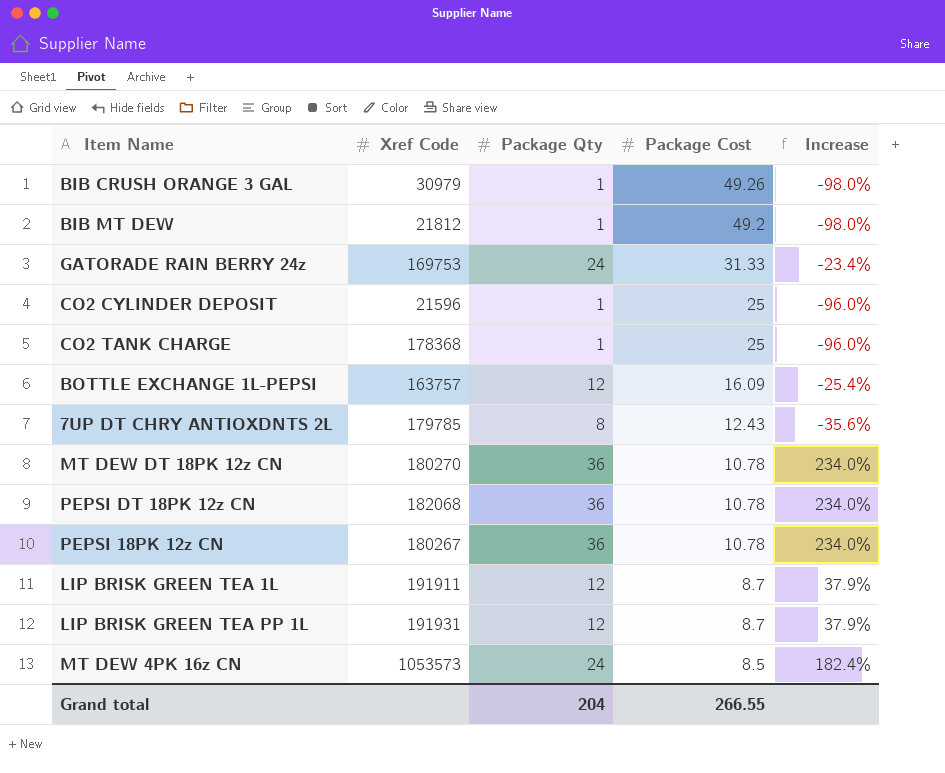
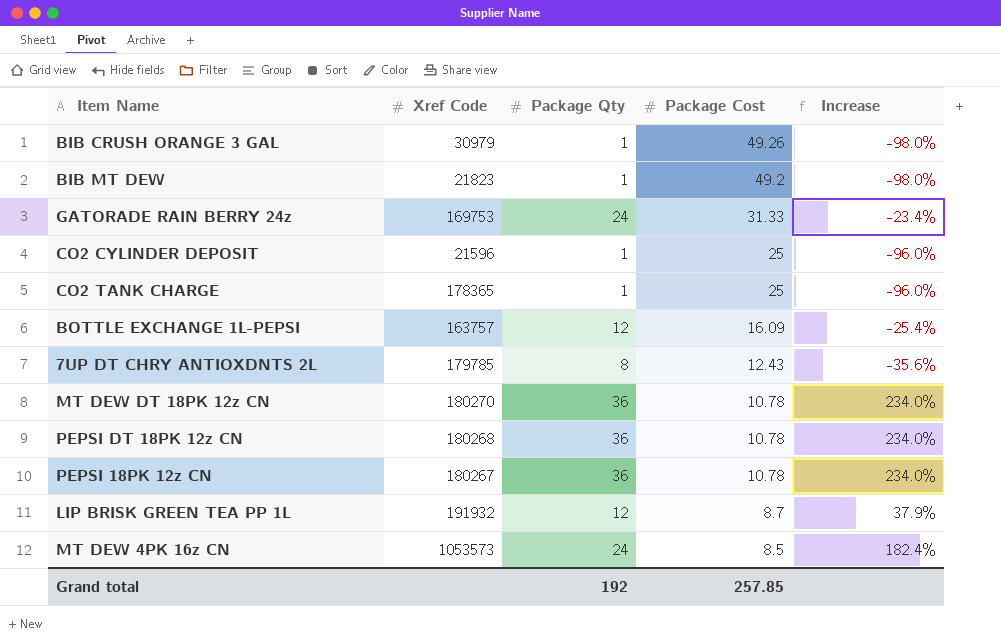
row LIP BRISK GREEN TEA 1L: 191911 | 12 | 8.7 | 37.9% -> none
BIB MT DEW | Xref Code: 21812 -> 21823
CO2 TANK CHARGE | Xref Code: 178368 -> 178365
PEPSI DT 18PK 12z CN | Xref Code: 182068 -> 180268
LIP BRISK GREEN TEA PP 1L | Xref Code: 191931 -> 191932
Grand total | Package Qty: 204 -> 192
Grand total | Package Cost: 266.55 -> 257.85

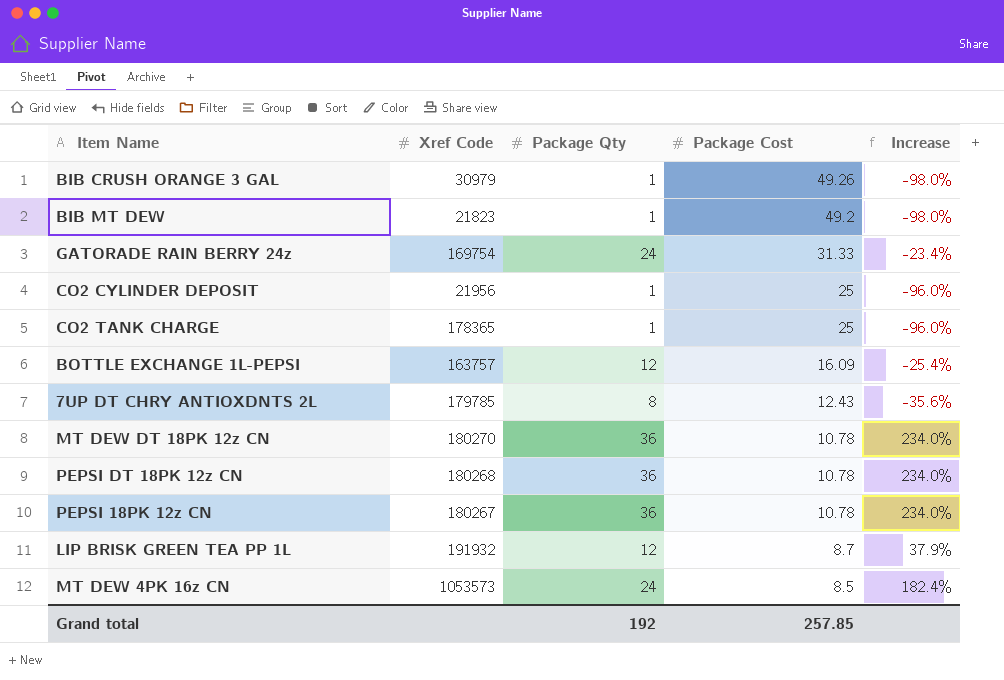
GATORADE RAIN BERRY 24z | Xref Code: 169753 -> 169754
CO2 CYLINDER DEPOSIT | Xref Code: 21596 -> 21956

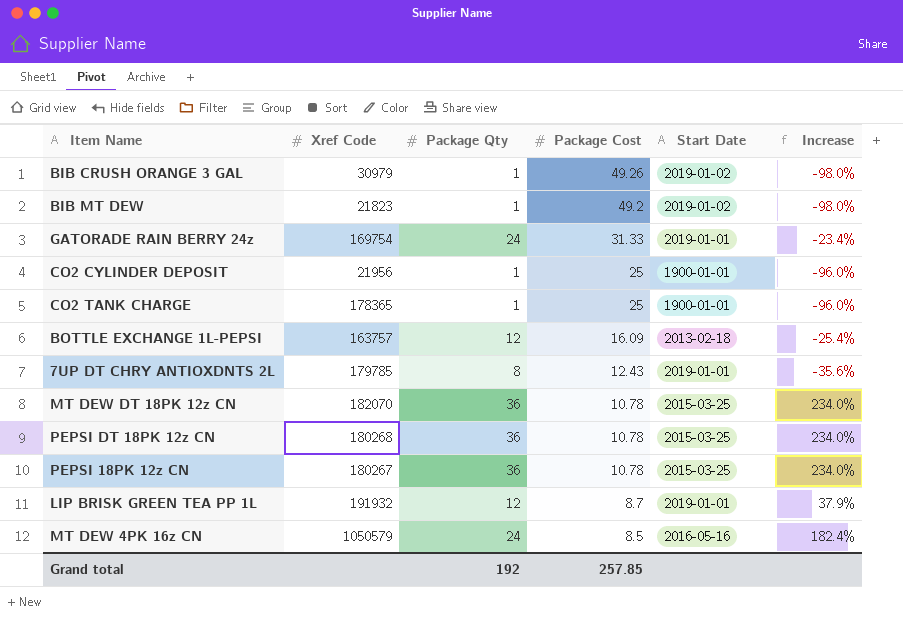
column Start Date | position: none -> 5
MT DEW DT 18PK 12z CN | Xref Code: 180270 -> 182070
MT DEW 4PK 16z CN | Xref Code: 1053573 -> 1050579

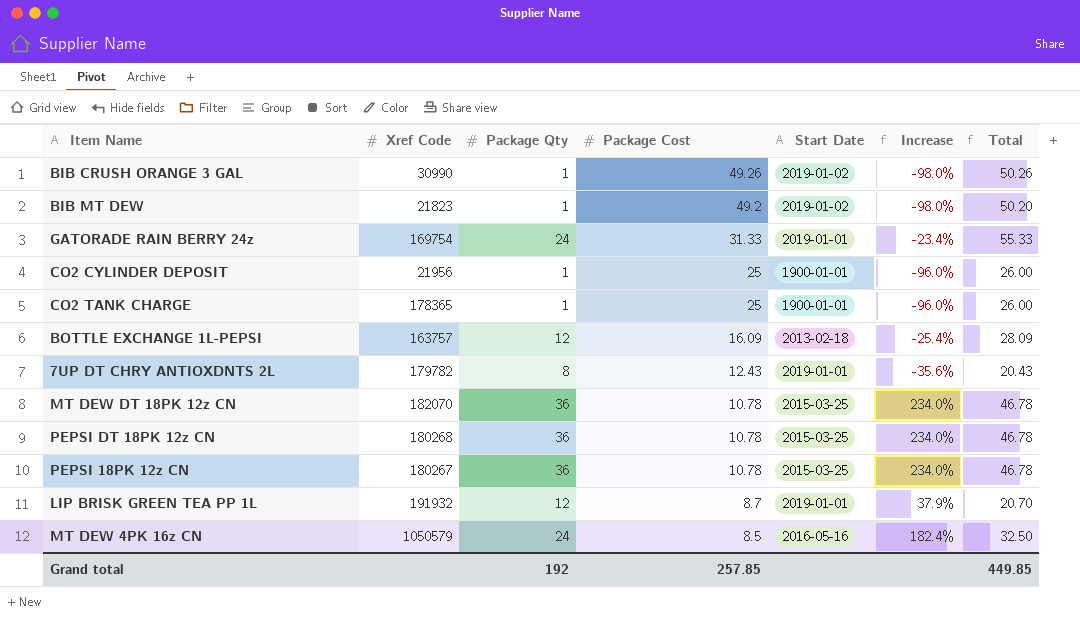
column Total | formula: none -> [Package Qty] + [Package Cost]
BIB CRUSH ORANGE 3 GAL | Xref Code: 30979 -> 30990
7UP DT CHRY ANTIOXDNTS 2L | Xref Code: 179785 -> 179782

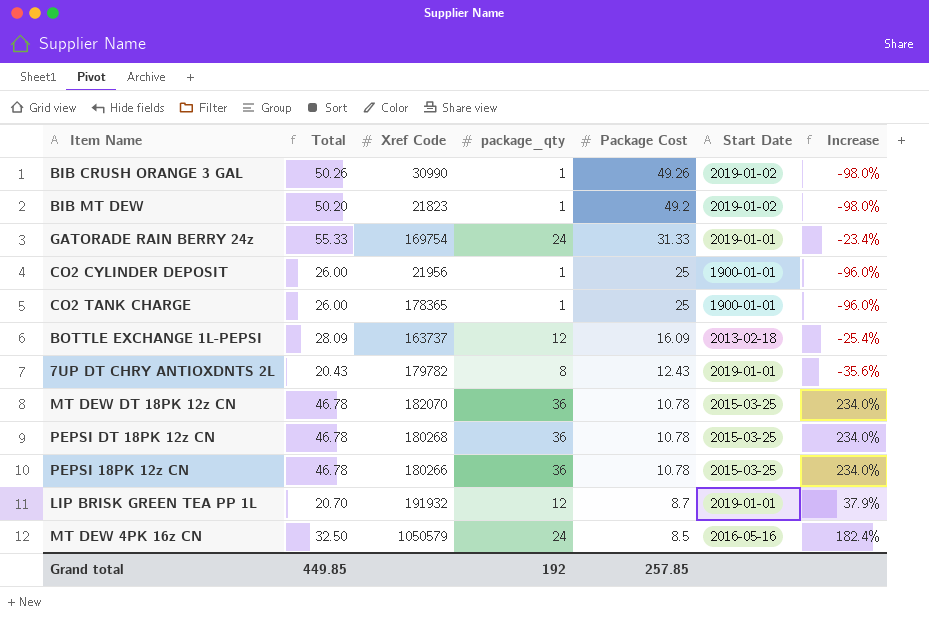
column Total | position: 7 -> 2
column name: Package Qty -> package_qty
BOTTLE EXCHANGE 1L-PEPSI | Xref Code: 163757 -> 163737
PEPSI 18PK 12z CN | Xref Code: 180267 -> 180266

